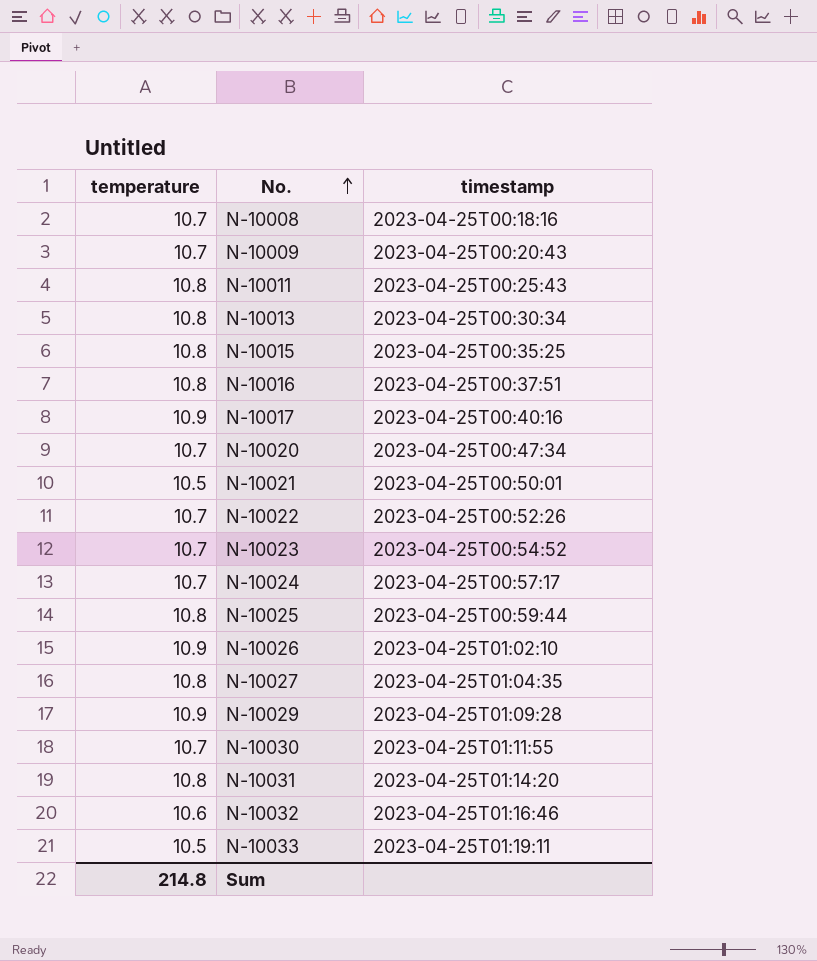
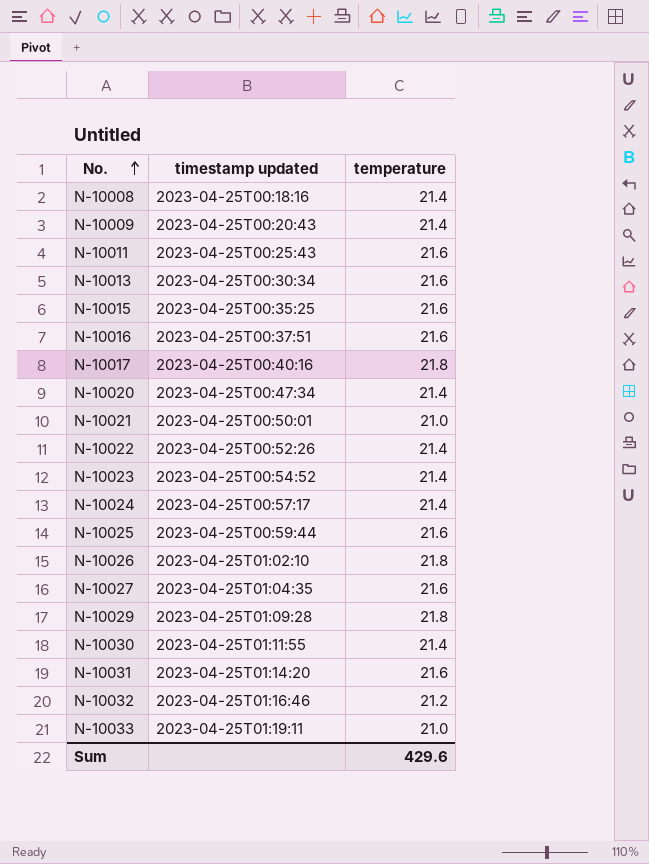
column name: timestamp -> timestamp updated
column temperature | position: 1 -> 3
N-10008 | temperature: 10.7 -> 21.4
N-10009 | temperature: 10.7 -> 21.4
N-10011 | temperature: 10.8 -> 21.6
N-10013 | temperature: 10.8 -> 21.6
N-10015 | temperature: 10.8 -> 21.6
N-10016 | temperature: 10.8 -> 21.6
N-10017 | temperature: 10.9 -> 21.8
N-10020 | temperature: 10.7 -> 21.4
N-10021 | temperature: 10.5 -> 21.0
N-10022 | temperature: 10.7 -> 21.4
N-10023 | temperature: 10.7 -> 21.4
N-10024 | temperature: 10.7 -> 21.4
N-10025 | temperature: 10.8 -> 21.6
N-10026 | temperature: 10.9 -> 21.8
N-10027 | temperature: 10.8 -> 21.6
N-10029 | temperature: 10.9 -> 21.8
N-10030 | temperature: 10.7 -> 21.4
N-10031 | temperature: 10.8 -> 21.6
N-10032 | temperature: 10.6 -> 21.2
N-10033 | temperature: 10.5 -> 21.0
Sum | temperature: 214.8 -> 429.6

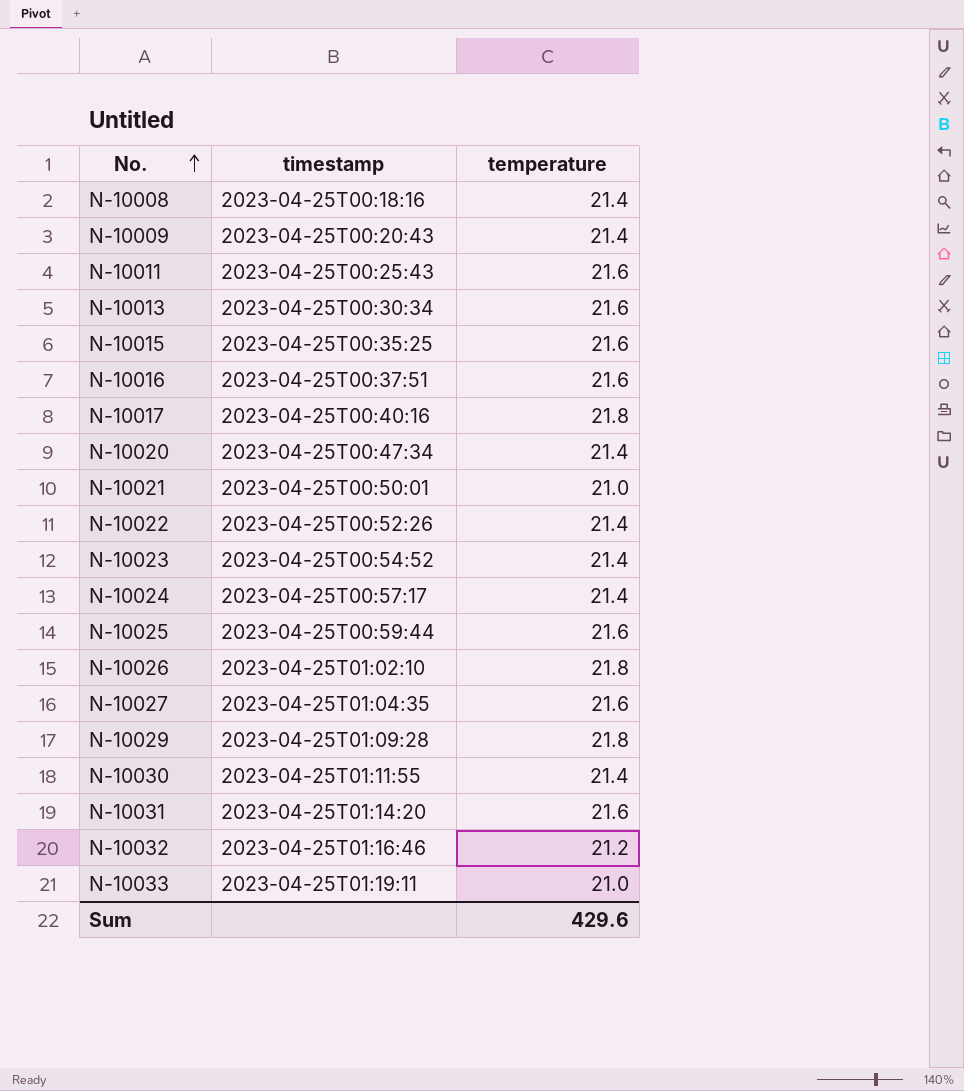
column name: timestamp updated -> timestamp

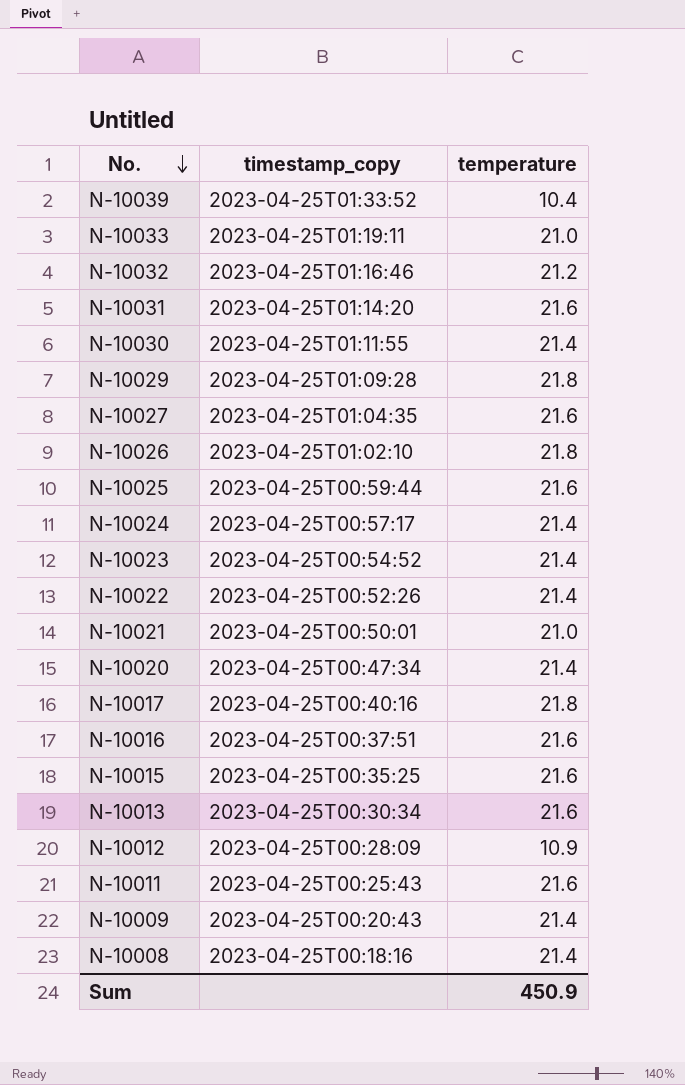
row order: No. ascending -> No. descending
column name: timestamp -> timestamp_copy
row N-10039: none -> 2023-04-25T01:33:52 | 10.4
row N-10012: none -> 2023-04-25T00:28:09 | 10.9
Sum | temperature: 429.6 -> 450.9

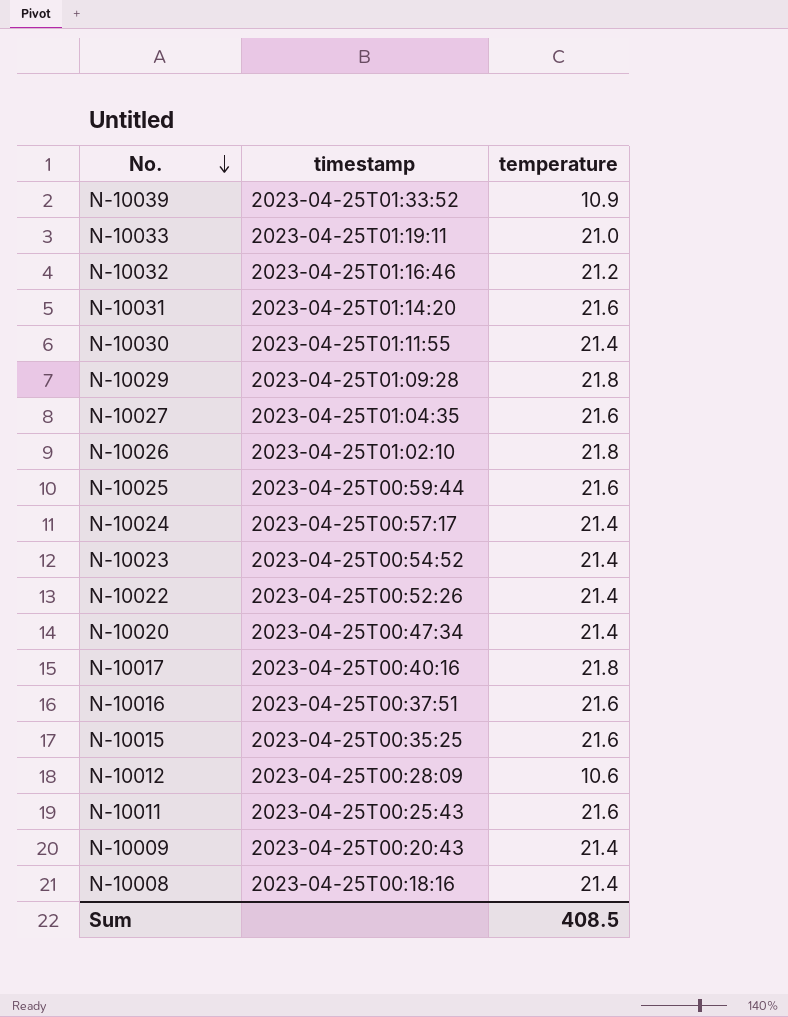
column name: timestamp_copy -> timestamp
row N-10021: 2023-04-25T00:50:01 | 21.0 -> none
row N-10013: 2023-04-25T00:30:34 | 21.6 -> none
N-10039 | temperature: 10.4 -> 10.9
N-10012 | temperature: 10.9 -> 10.6
Sum | temperature: 450.9 -> 408.5

